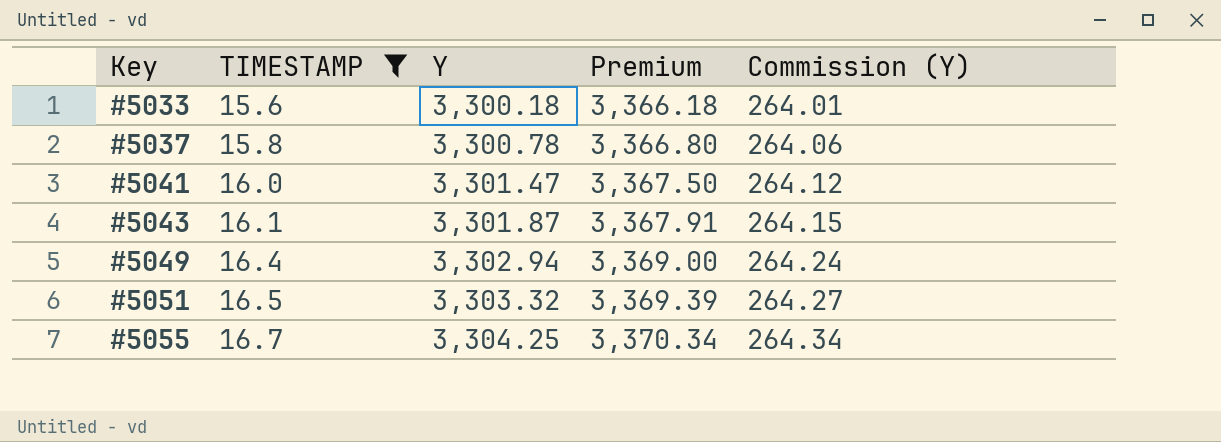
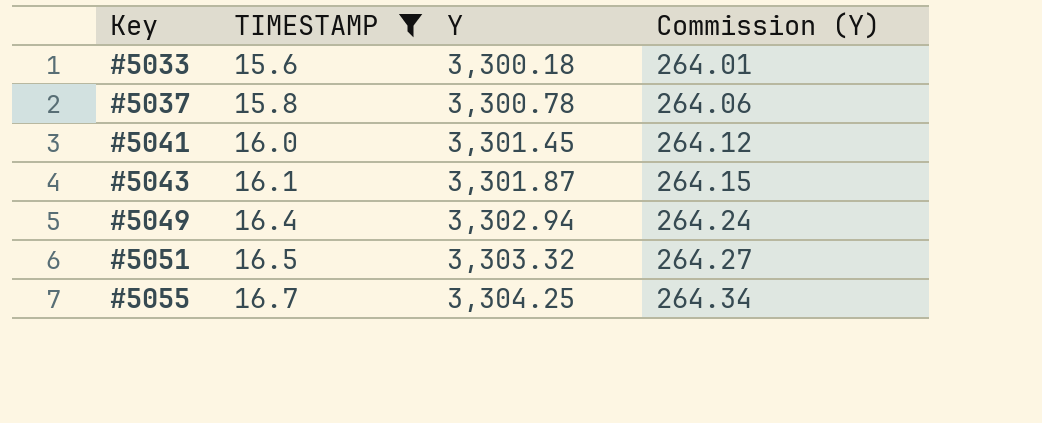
column Premium | formula: [Y] * 1.02 -> none
#5041 | Y: 3,301.47 -> 3,301.45

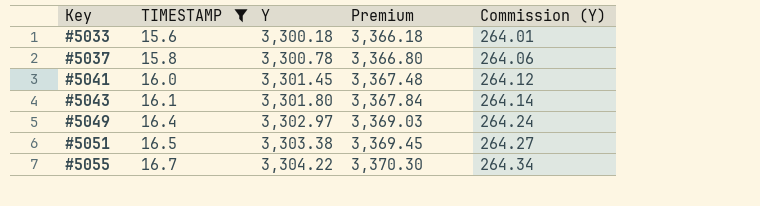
column Premium | formula: none -> [Y] * 1.02
#5043 | Y: 3,301.87 -> 3,301.80
#5043 | Commission (Y): 264.15 -> 264.14
#5049 | Y: 3,302.94 -> 3,302.97
#5051 | Y: 3,303.32 -> 3,303.38
#5055 | Y: 3,304.25 -> 3,304.22

